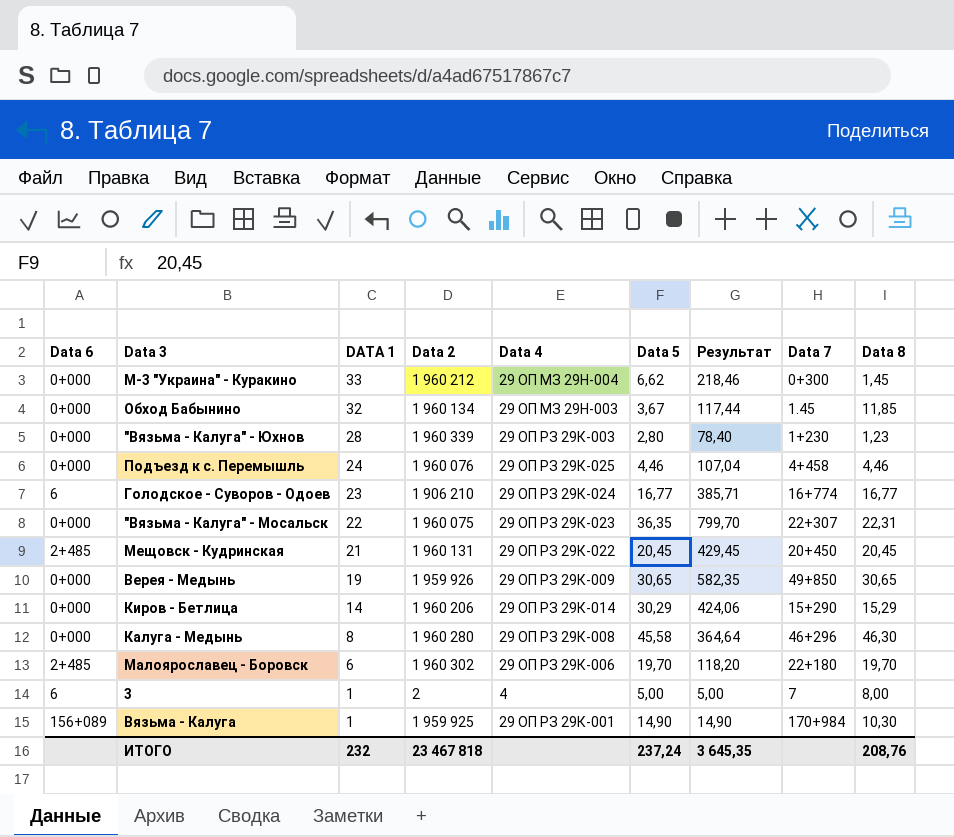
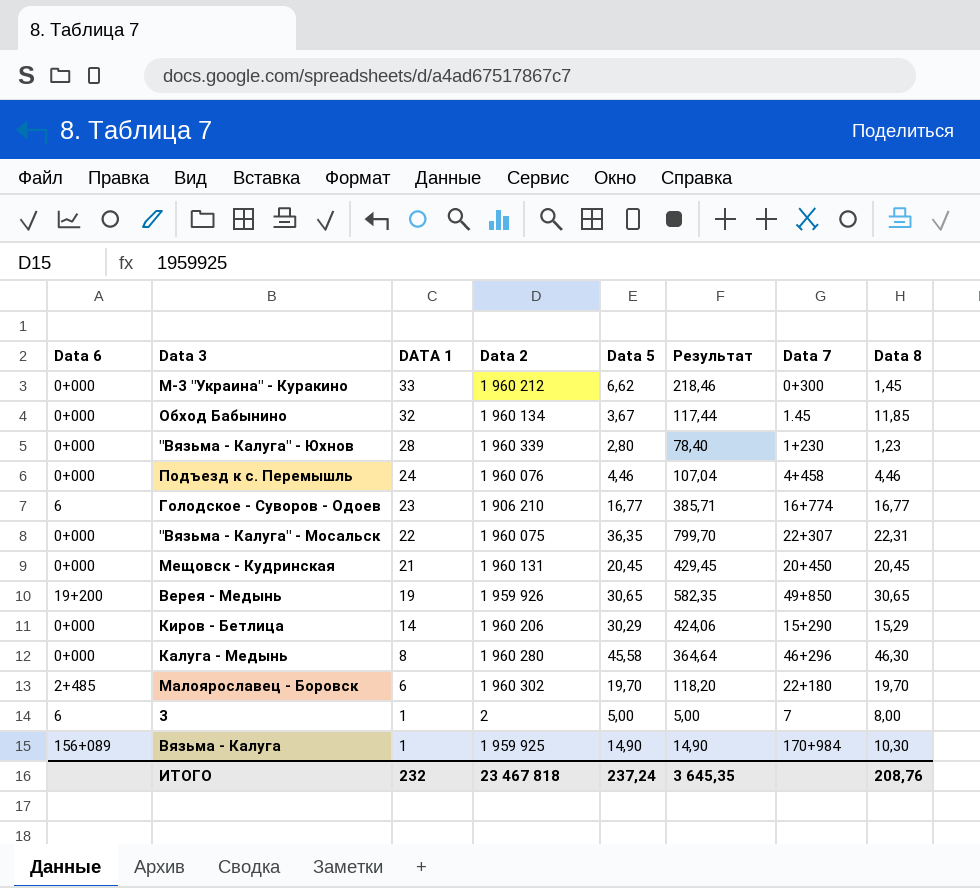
column Data 4 | position: 5 -> none
Мещовск - Кудринская | Data 6: 2+485 -> 0+000
Верея - Медынь | Data 6: 0+000 -> 19+200

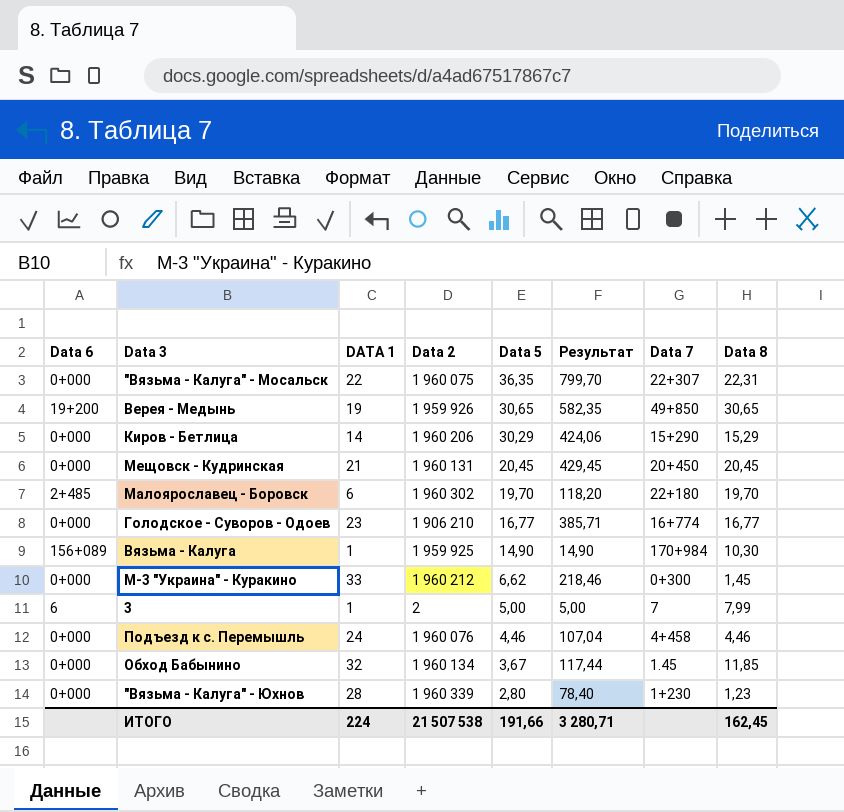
row order: DATA 1 descending -> Data 5 descending
row Калуга - Медынь: 0+000 | 8 | 1 960 280 | 45,58 | 364,64 | 46+296 | 46,30 -> none
Голодское - Суворов - Одоев | Data 6: 6 -> 0+000
3 | Data 8: 8,00 -> 7,99
ИТОГО | DATA 1: 232 -> 224
ИТОГО | Data 2: 23 467 818 -> 21 507 538
ИТОГО | Data 5: 237,24 -> 191,66
ИТОГО | Результат: 3 645,35 -> 3 280,71
ИТОГО | Data 8: 208,76 -> 162,45

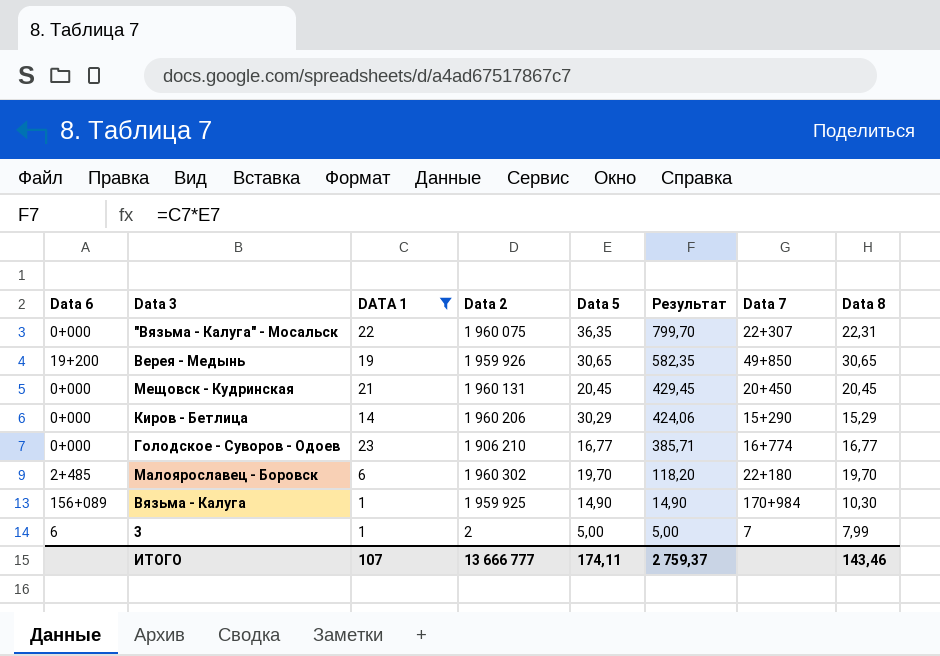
filter: none -> DATA 1 <= 23
row order: Data 5 descending -> Результат descending
ИТОГО | DATA 1: 224 -> 107
ИТОГО | Data 2: 21 507 538 -> 13 666 777
ИТОГО | Data 5: 191,66 -> 174,11
ИТОГО | Результат: 3 280,71 -> 2 759,37
ИТОГО | Data 8: 162,45 -> 143,46

